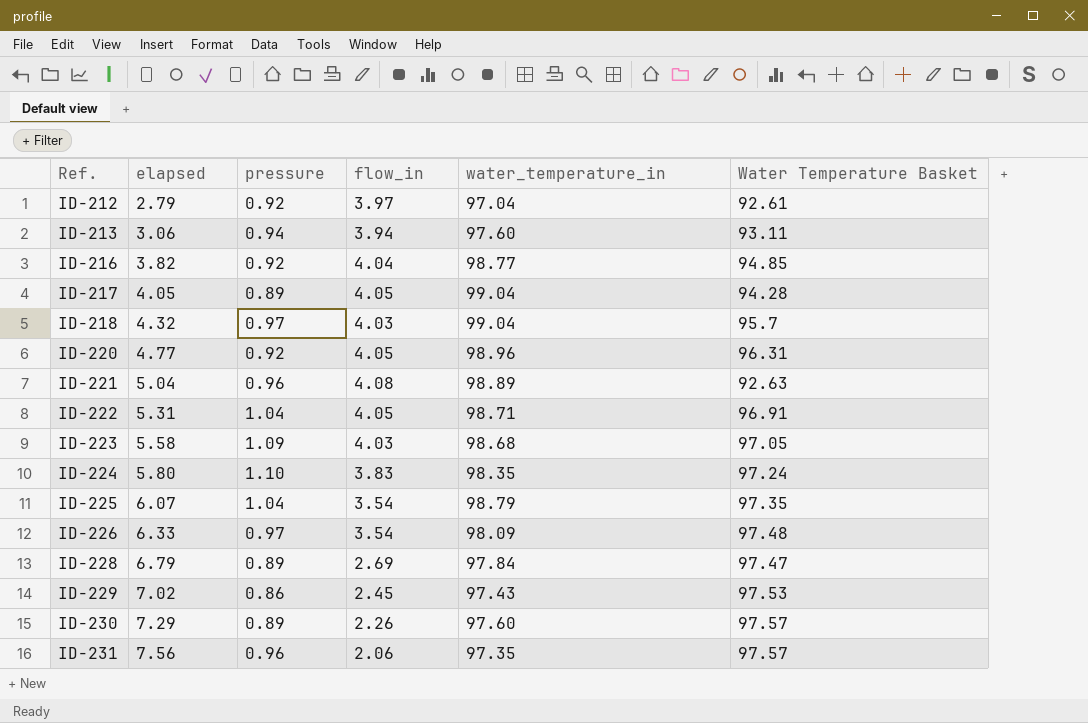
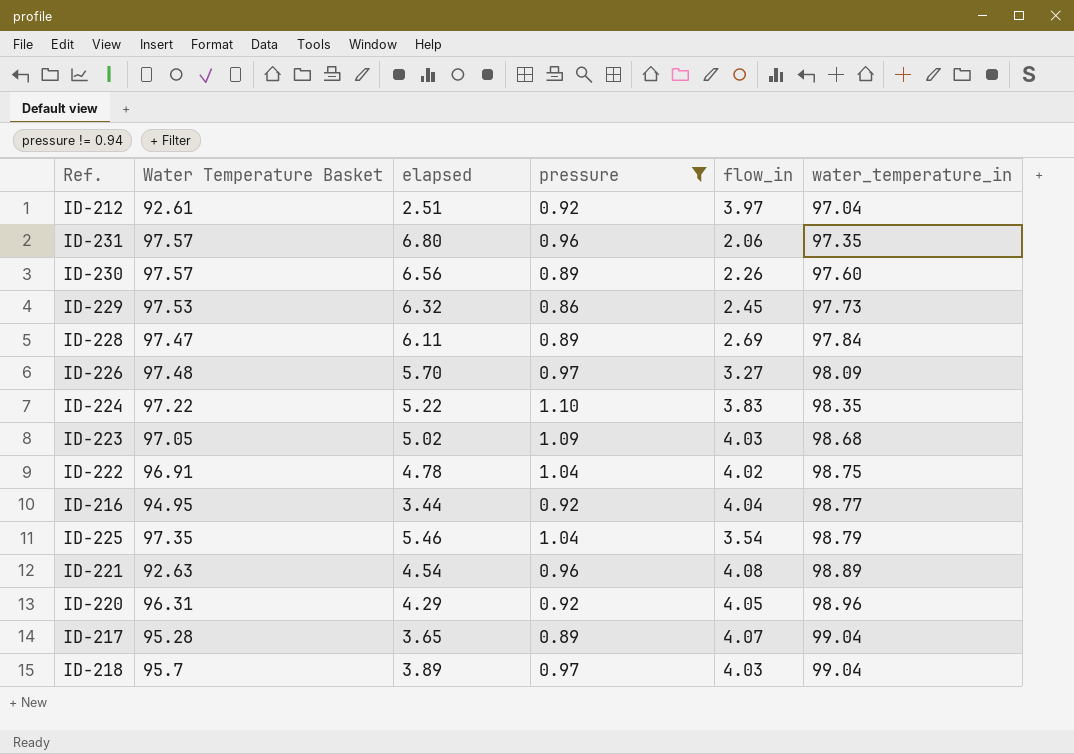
filter: none -> pressure != 0.94
row order: Ref. ascending -> water_temperature_in ascending
column Water Temperature Basket | position: 6 -> 2
ID-212 | elapsed: 2.79 -> 2.51
ID-231 | elapsed: 7.56 -> 6.80
ID-230 | elapsed: 7.29 -> 6.56
ID-229 | elapsed: 7.02 -> 6.32
ID-229 | water_temperature_in: 97.43 -> 97.73
ID-228 | elapsed: 6.79 -> 6.11
ID-226 | elapsed: 6.33 -> 5.70
ID-226 | flow_in: 3.54 -> 3.27
ID-224 | Water Temperature Basket: 97.24 -> 97.22
ID-224 | elapsed: 5.80 -> 5.22
ID-223 | elapsed: 5.58 -> 5.02
ID-222 | elapsed: 5.31 -> 4.78
ID-222 | flow_in: 4.05 -> 4.02
ID-222 | water_temperature_in: 98.71 -> 98.75
ID-216 | Water Temperature Basket: 94.85 -> 94.95
ID-216 | elapsed: 3.82 -> 3.44
ID-225 | elapsed: 6.07 -> 5.46
ID-221 | elapsed: 5.04 -> 4.54
ID-220 | elapsed: 4.77 -> 4.29
ID-217 | Water Temperature Basket: 94.28 -> 95.28
ID-217 | elapsed: 4.05 -> 3.65
ID-217 | flow_in: 4.05 -> 4.07
ID-218 | elapsed: 4.32 -> 3.89

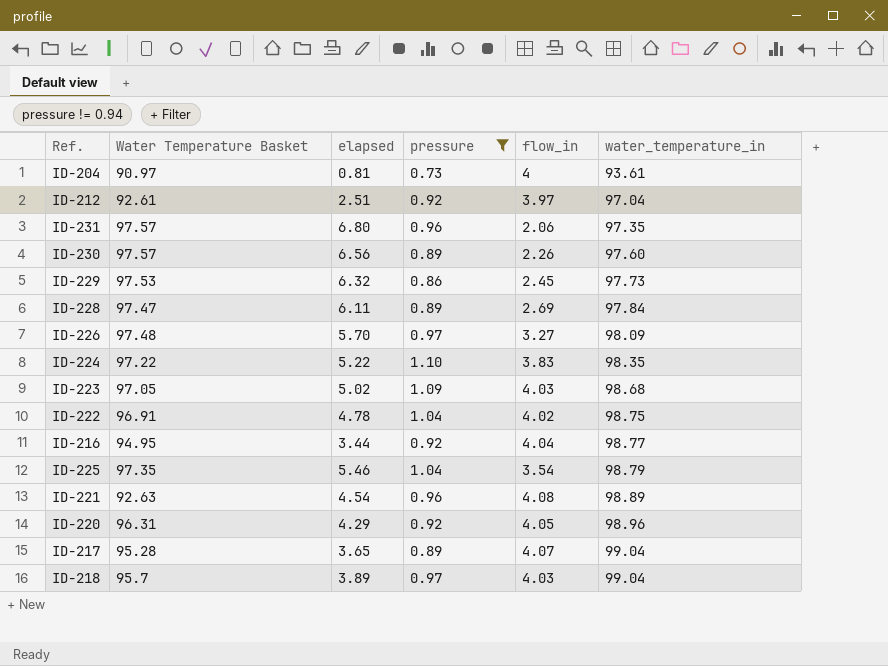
row ID-204: none -> 90.97 | 0.81 | 0.73 | 4 | 93.61

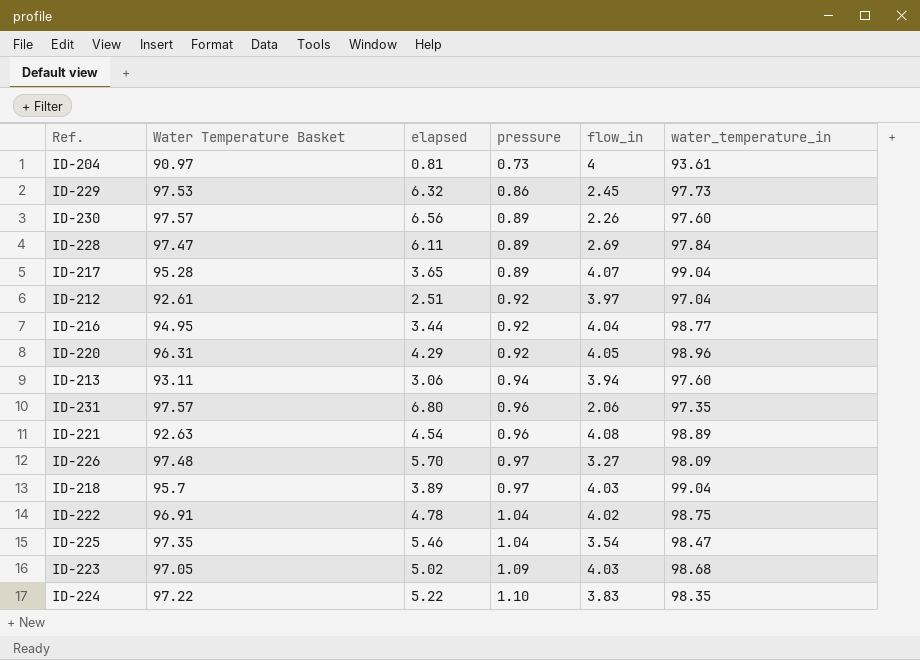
filter: pressure != 0.94 -> none
row order: water_temperature_in ascending -> pressure ascending
ID-225 | water_temperature_in: 98.79 -> 98.47

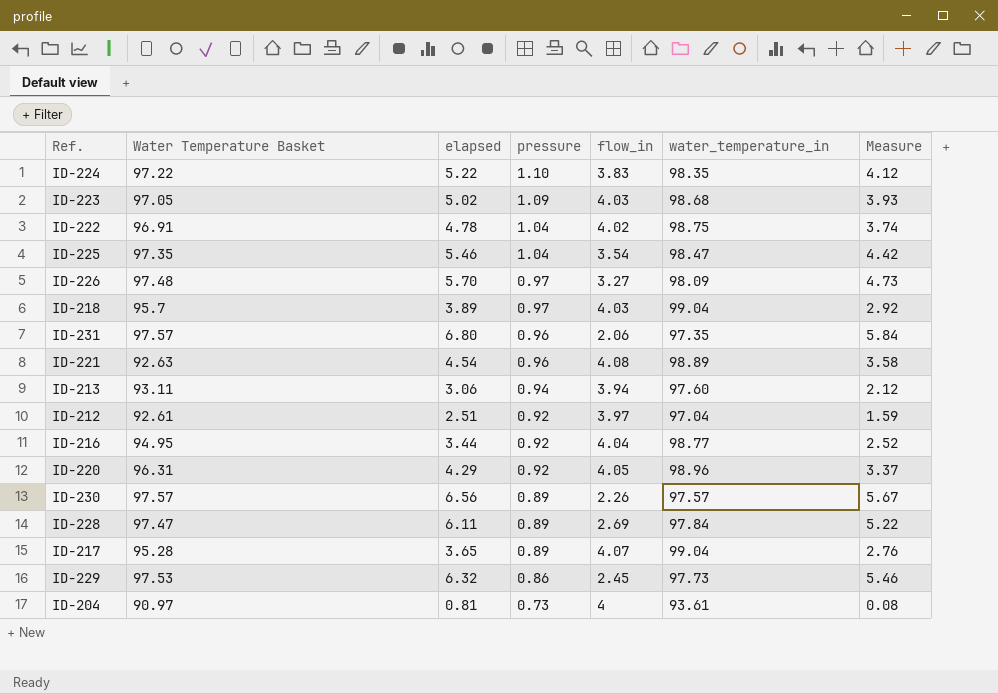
row order: pressure ascending -> pressure descending
column Measure | formula: none -> [elapsed] - [pressure]
ID-230 | water_temperature_in: 97.60 -> 97.57

